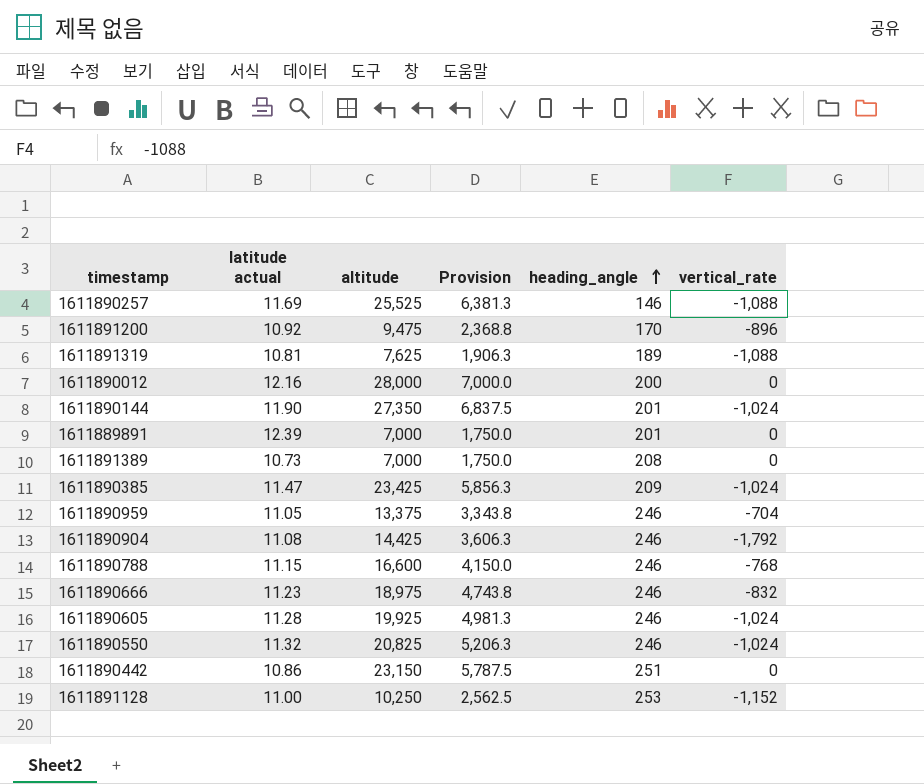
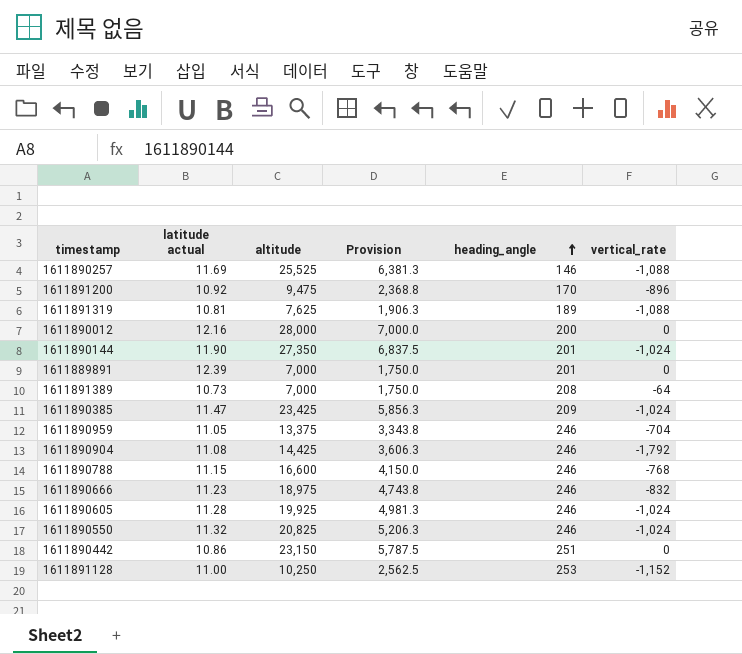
1611891389 | vertical_rate: 0 -> -64

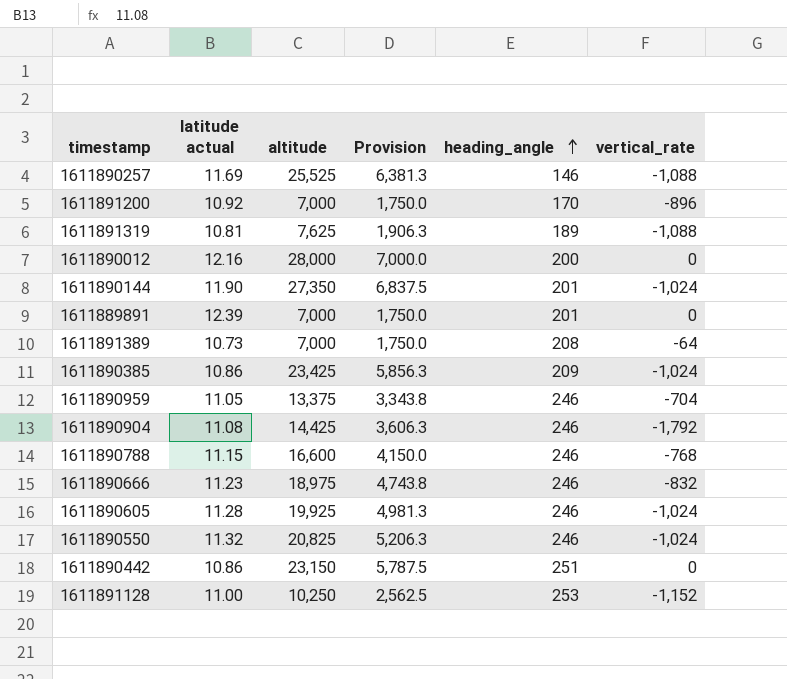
1611891200 | altitude: 9,475 -> 7,000
1611891200 | Provision: 2,368.8 -> 1,750.0
1611890385 | latitude actual: 11.47 -> 10.86

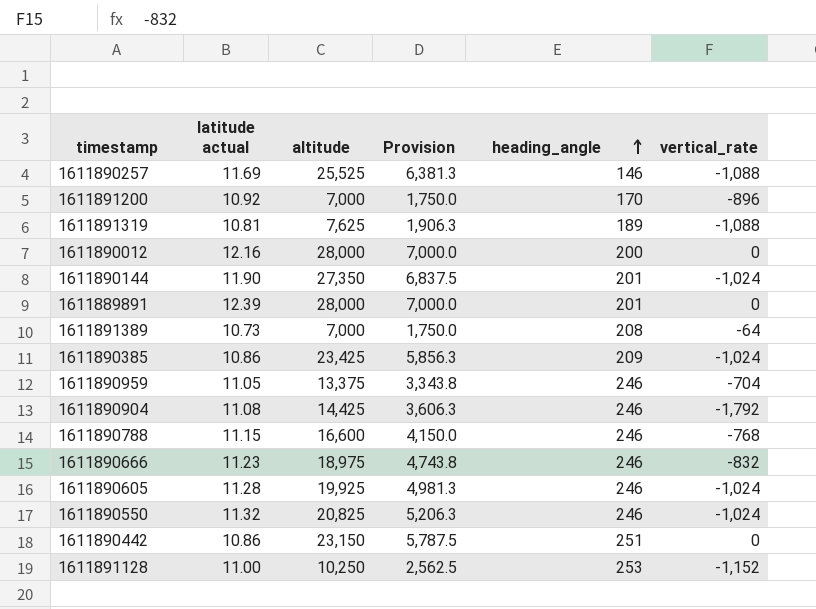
1611889891 | altitude: 7,000 -> 28,000
1611889891 | Provision: 1,750.0 -> 7,000.0

